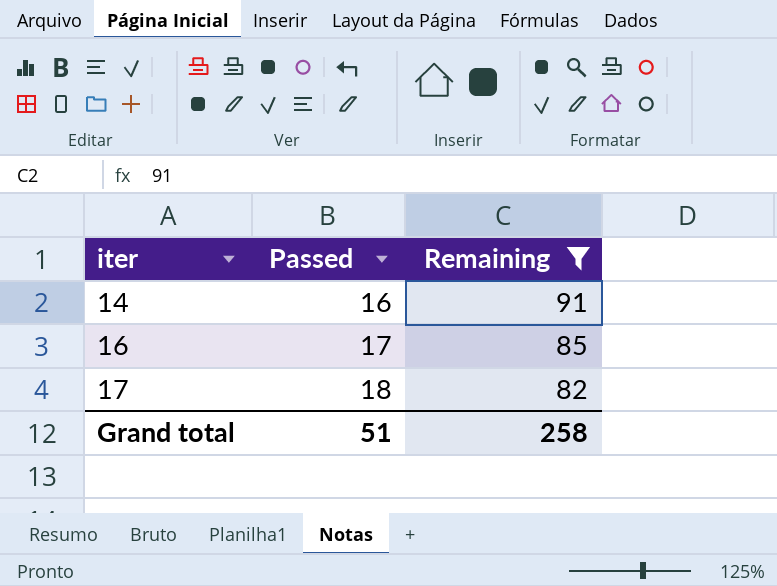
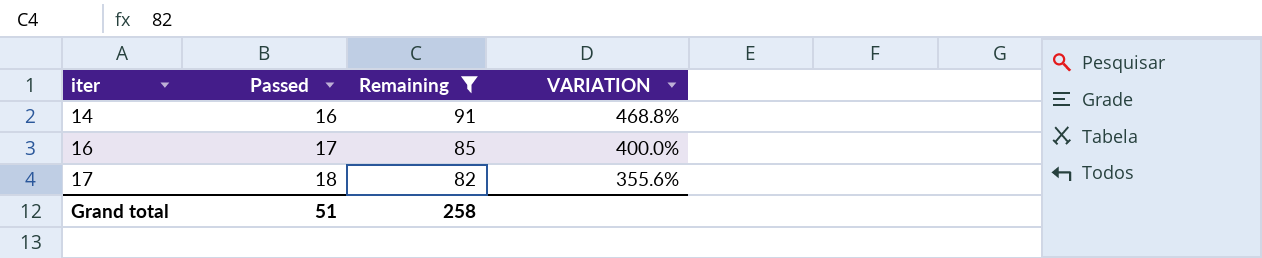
column VARIATION | formula: none -> ([Remaining] - [Passed]) / [Passed]

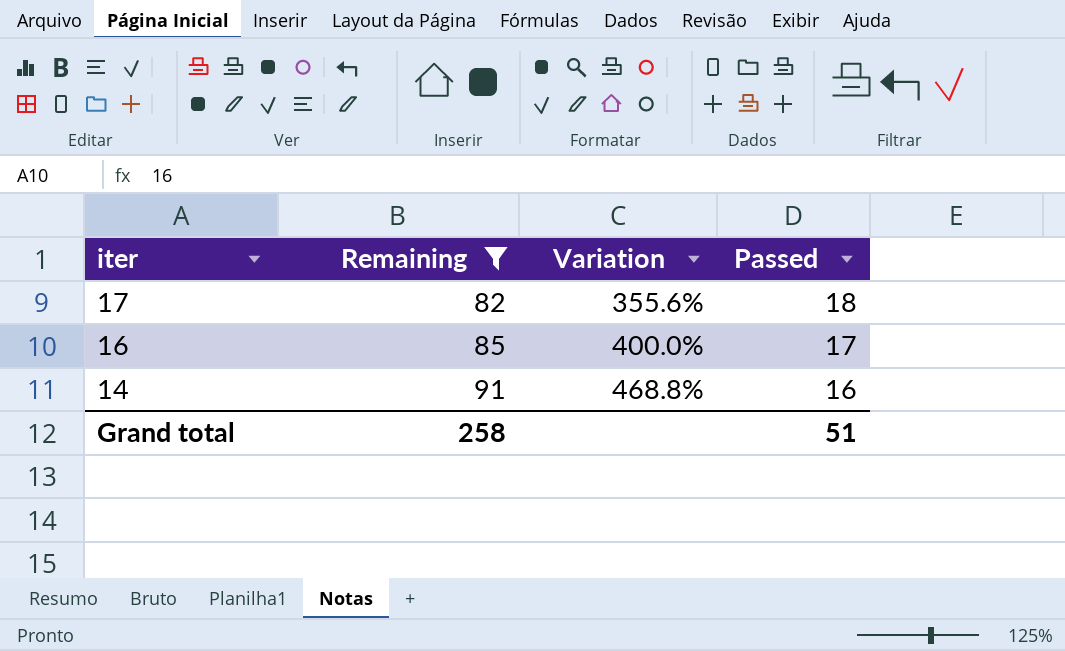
row order: iter ascending -> iter descending
column name: VARIATION -> Variation
column Passed | position: 2 -> 4

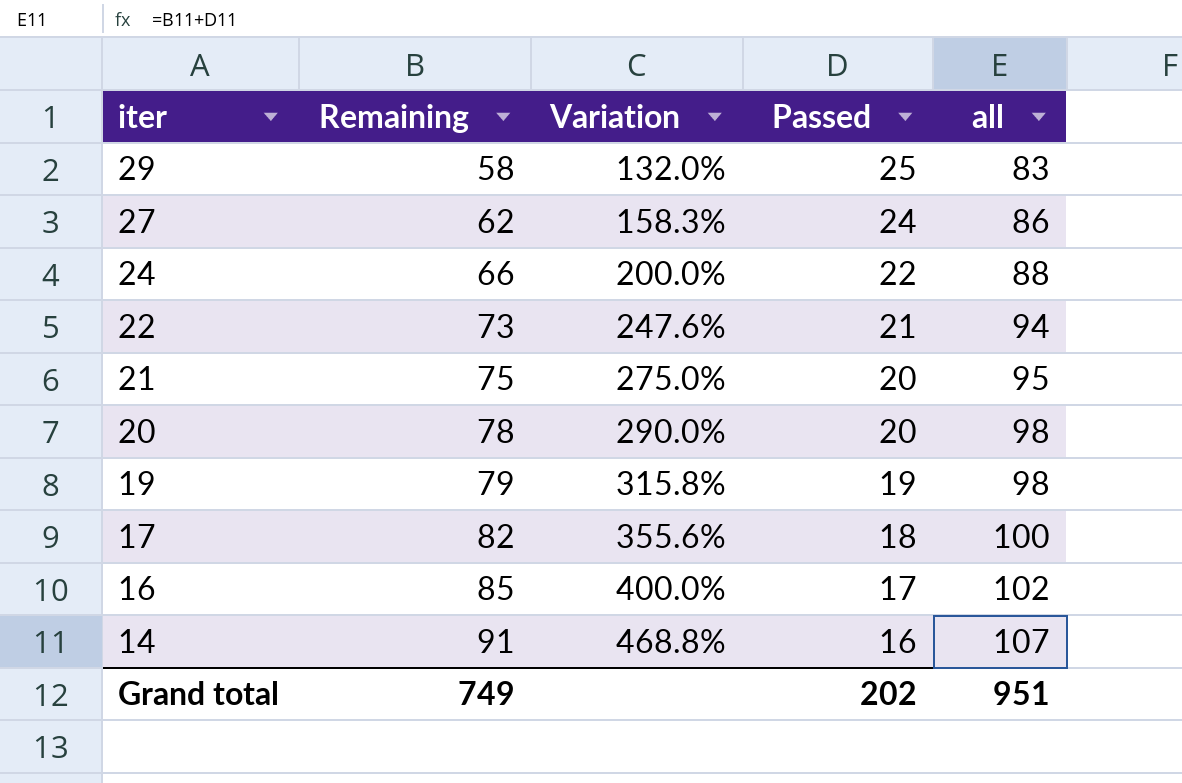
filter: Remaining >= 82 -> none
column all | formula: none -> [Remaining] + [Passed]
Grand total | Remaining: 258 -> 749
Grand total | Passed: 51 -> 202

